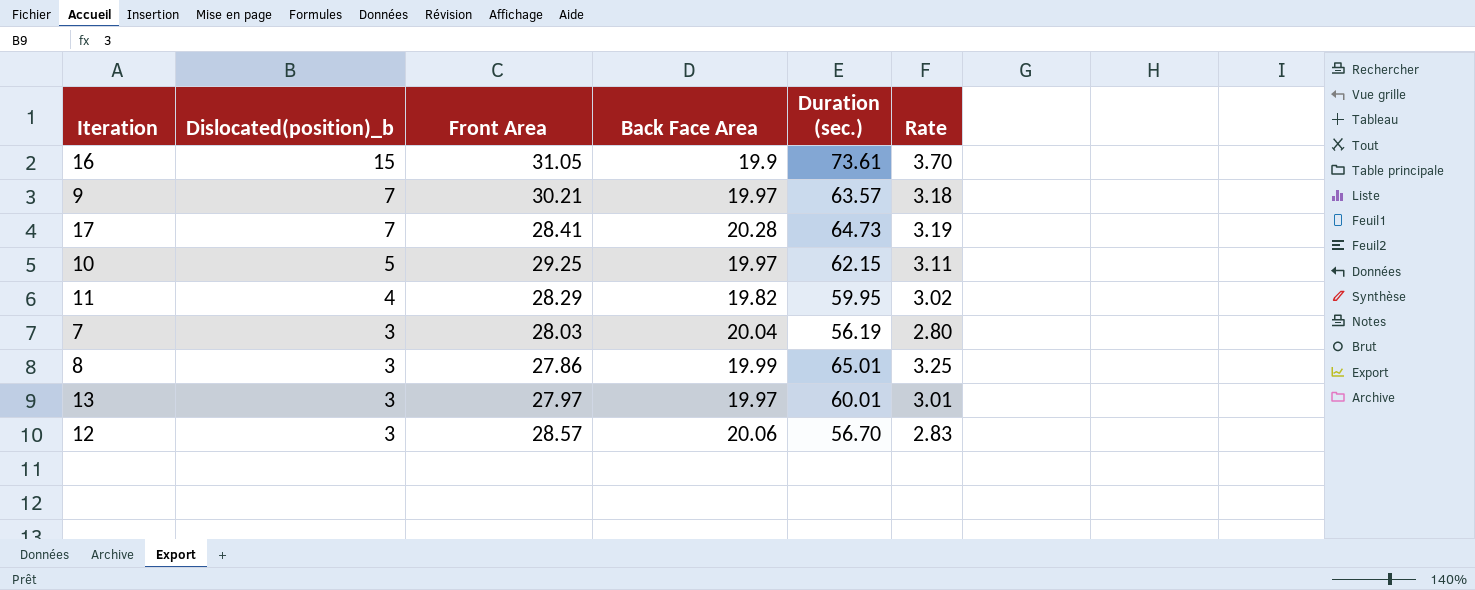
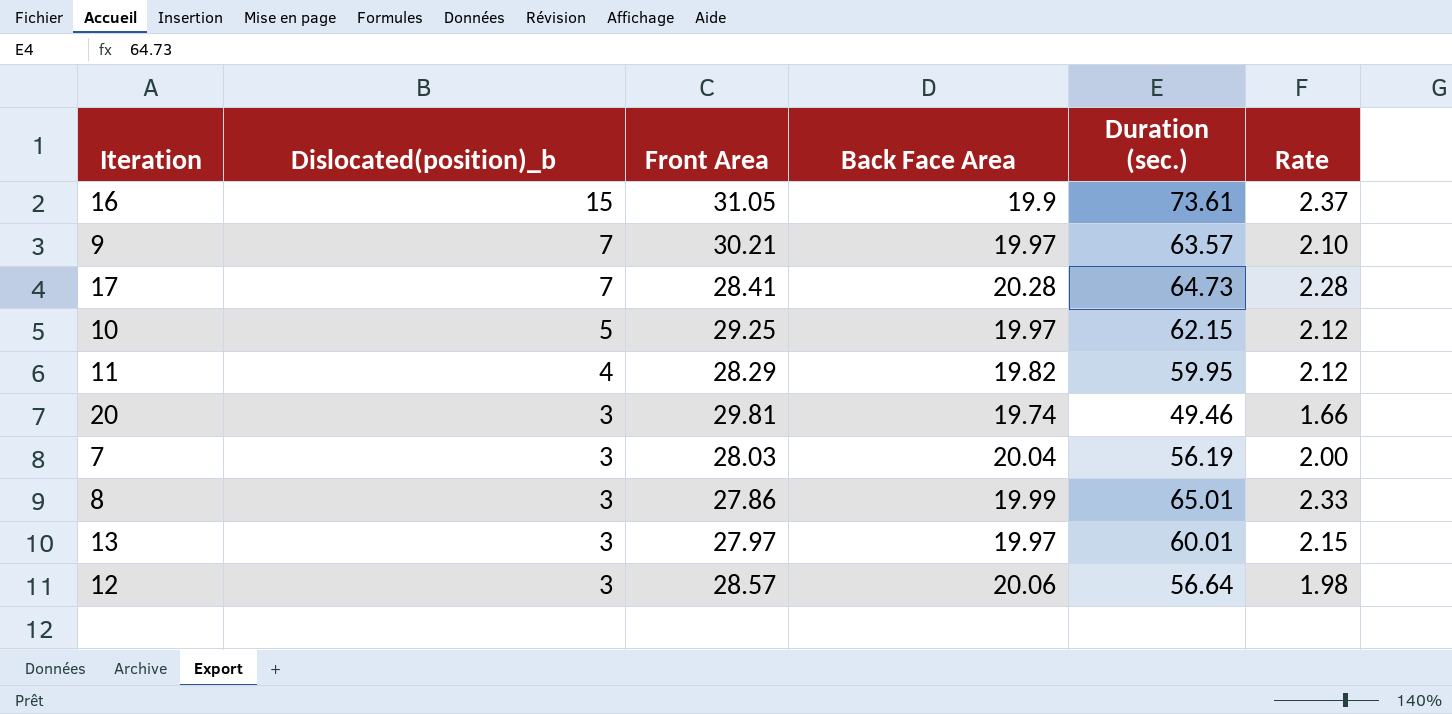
column Rate | formula: [Duration (sec.)] / [Back Face Area] -> [Duration (sec.)] / [Front Area]
row 20: none -> 3 | 29.81 | 19.74 | 49.46 | 1.66
12 | Duration (sec.): 56.70 -> 56.64

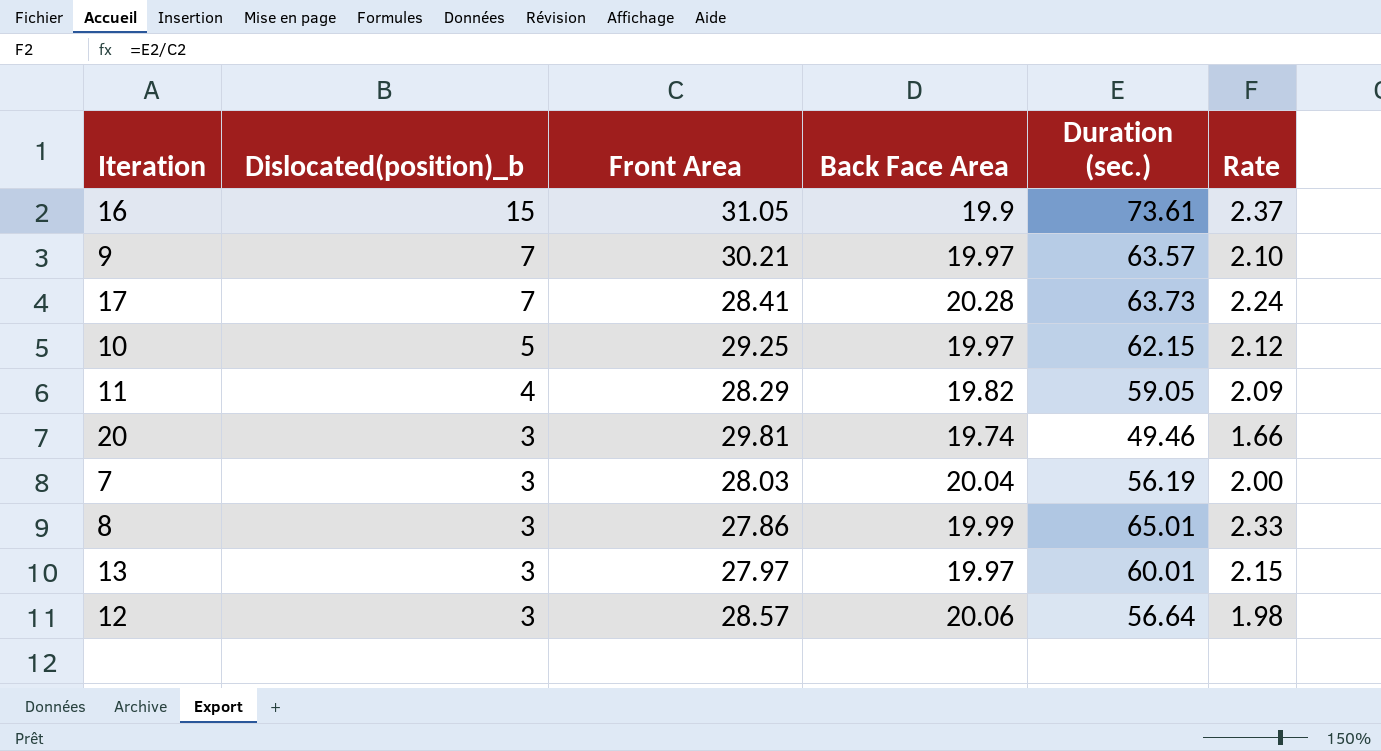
17 | Duration (sec.): 64.73 -> 63.73
17 | Rate: 2.28 -> 2.24
11 | Duration (sec.): 59.95 -> 59.05
11 | Rate: 2.12 -> 2.09

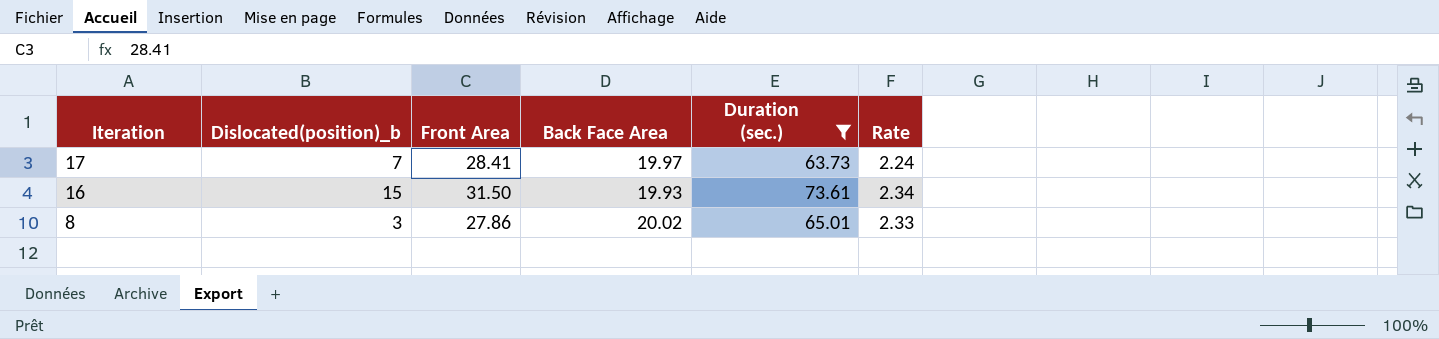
filter: none -> Duration (sec.) >= 63.73
row order: Dislocated(position)_b descending -> Iteration descending
17 | Back Face Area: 20.28 -> 19.97
16 | Front Area: 31.05 -> 31.50
16 | Back Face Area: 19.9 -> 19.93
16 | Rate: 2.37 -> 2.34
8 | Back Face Area: 19.99 -> 20.02

